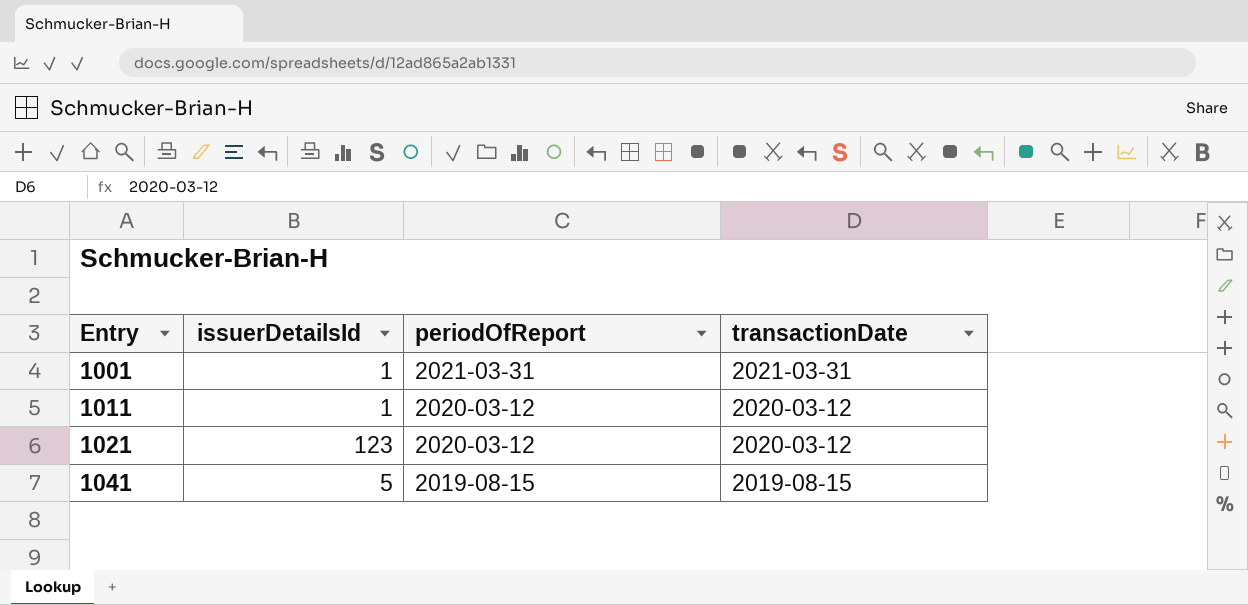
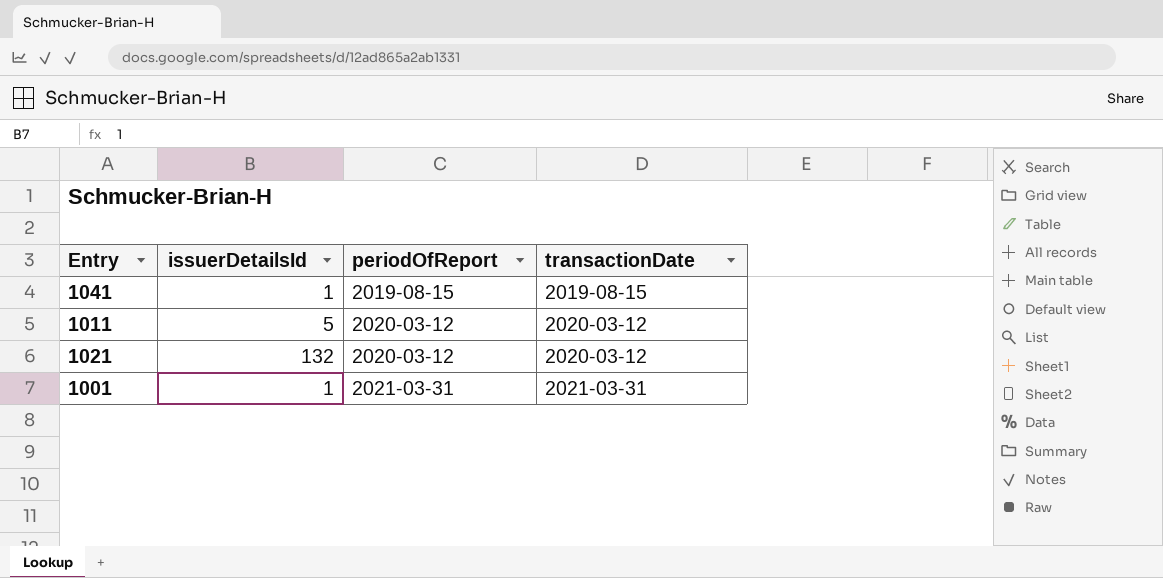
row order: Entry ascending -> periodOfReport ascending
1041 | issuerDetailsId: 5 -> 1
1011 | issuerDetailsId: 1 -> 5
1021 | issuerDetailsId: 123 -> 132

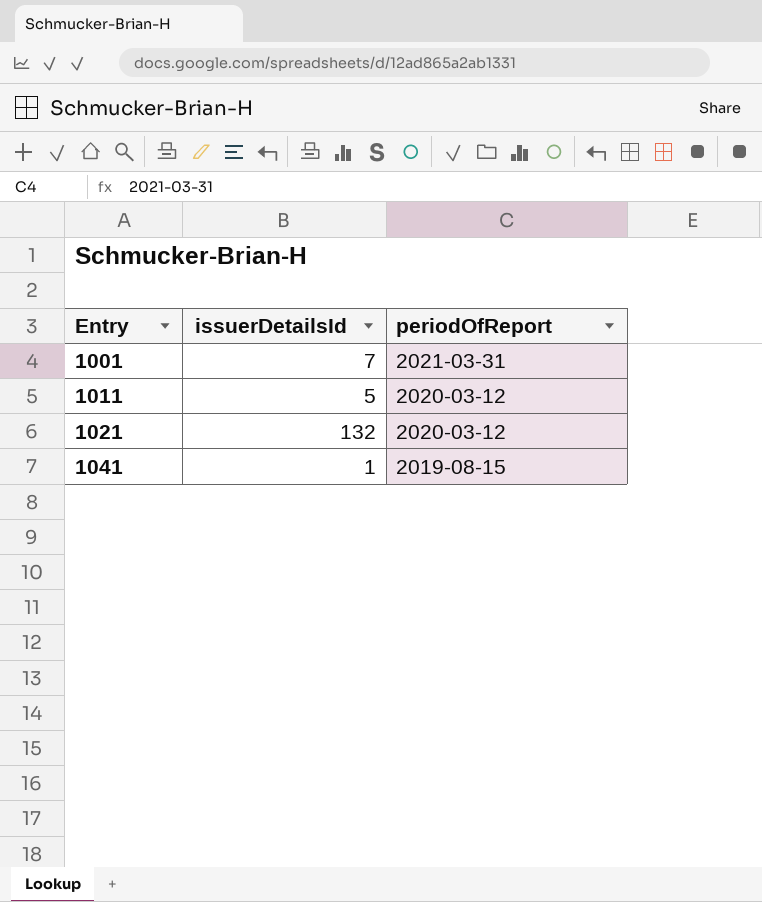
row order: periodOfReport ascending -> Entry ascending
column transactionDate | position: 4 -> none
1001 | issuerDetailsId: 1 -> 7

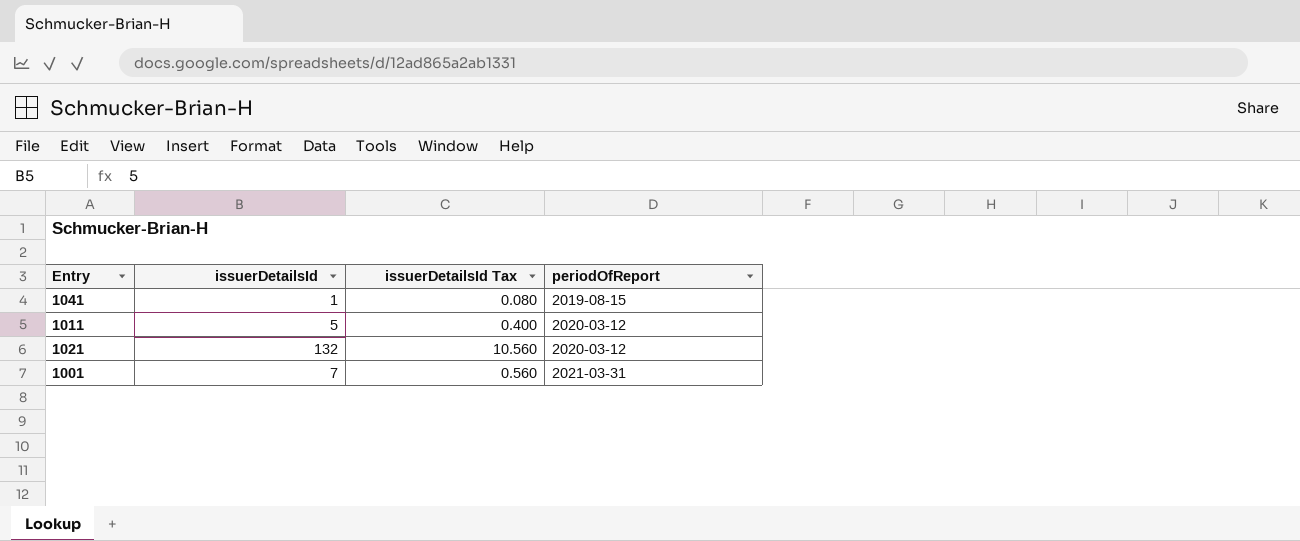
row order: Entry ascending -> periodOfReport ascending
column issuerDetailsId Tax | formula: none -> [issuerDetailsId] * 0.08

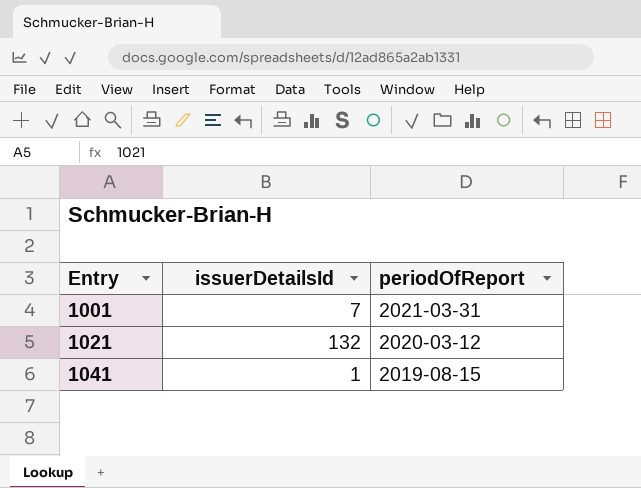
row order: periodOfReport ascending -> Entry ascending
column issuerDetailsId Tax | formula: [issuerDetailsId] * 0.08 -> none
row 1011: 5 | 0.400 | 2020-03-12 -> none

